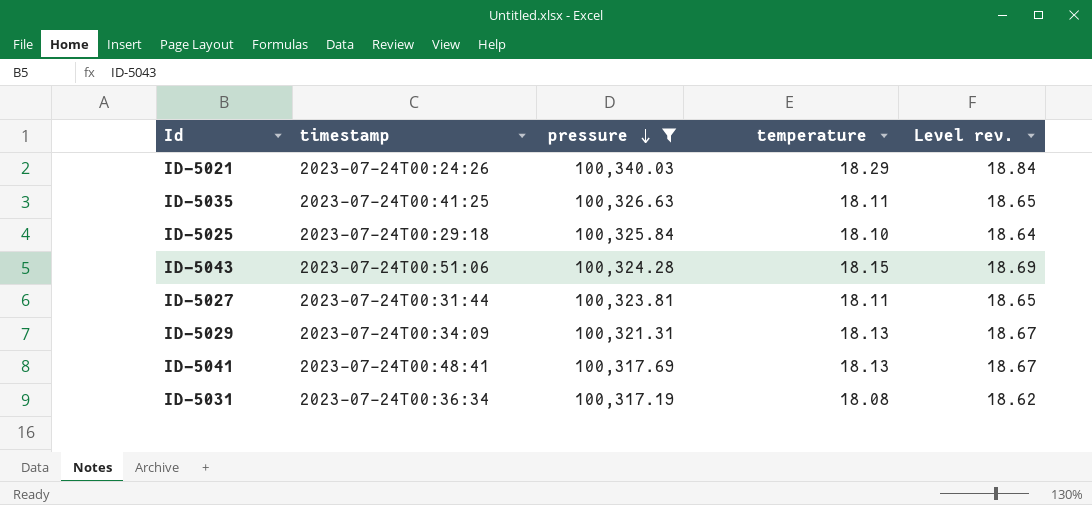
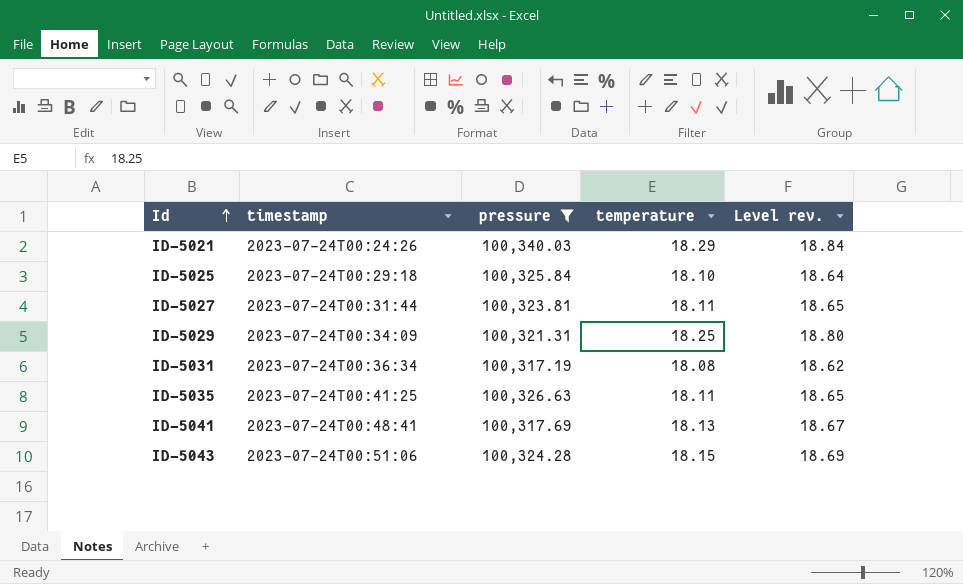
row order: pressure descending -> Id ascending
ID-5029 | temperature: 18.13 -> 18.25
ID-5029 | Level rev.: 18.67 -> 18.80

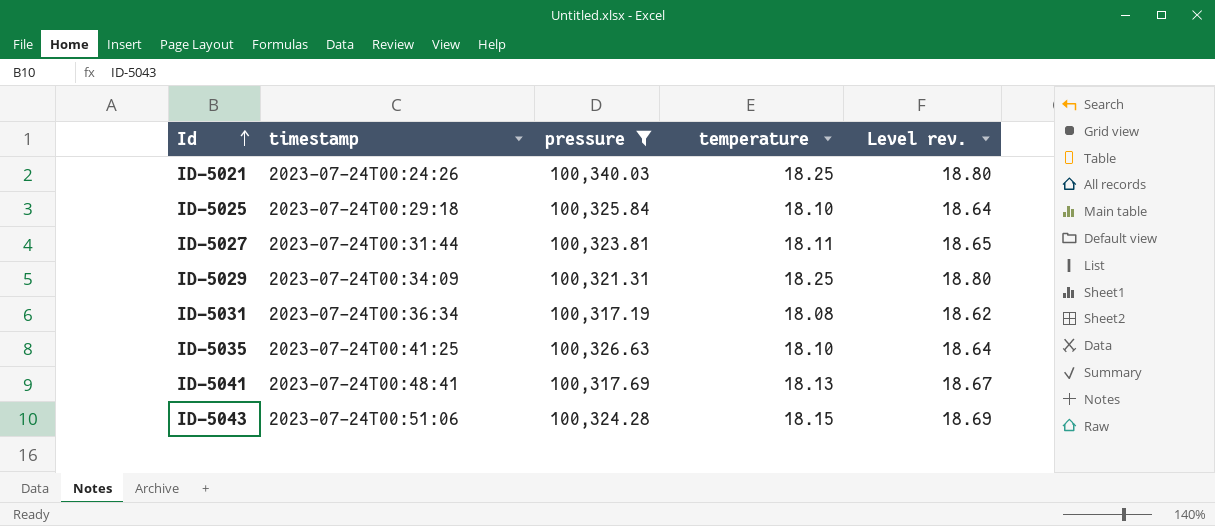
ID-5021 | temperature: 18.29 -> 18.25
ID-5021 | Level rev.: 18.84 -> 18.80
ID-5035 | temperature: 18.11 -> 18.10
ID-5035 | Level rev.: 18.65 -> 18.64

